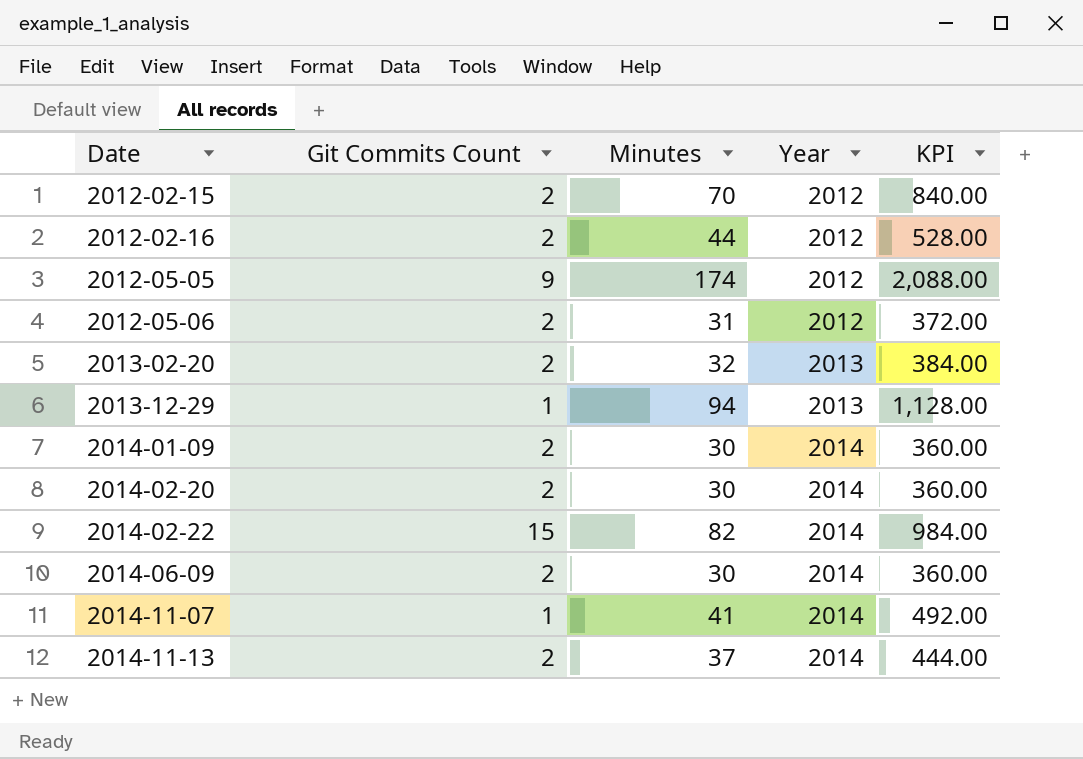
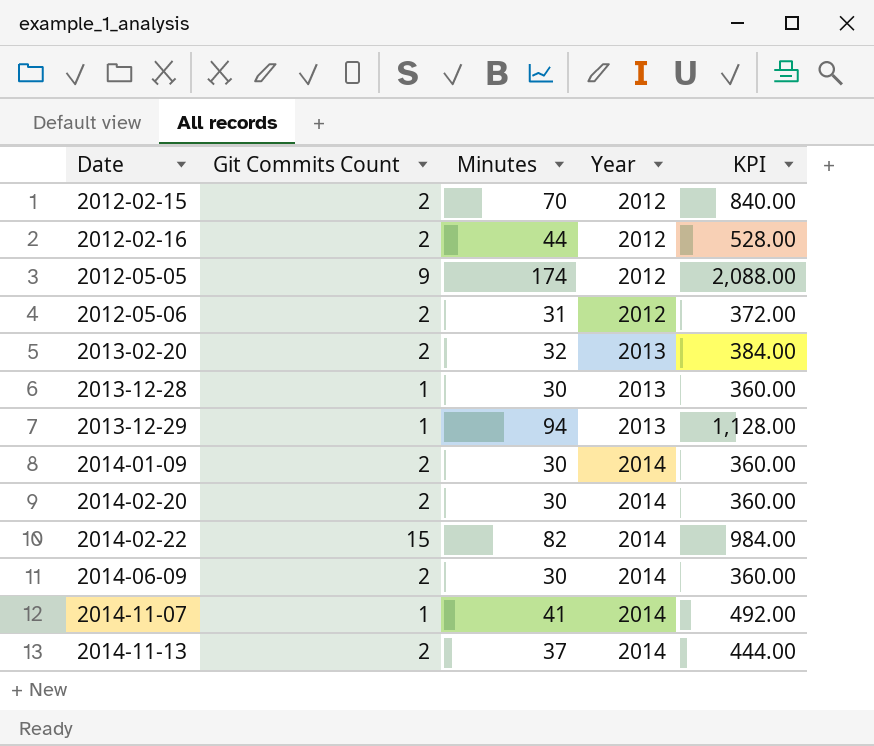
row 2013-12-28: none -> 1 | 30 | 2013 | 360.00

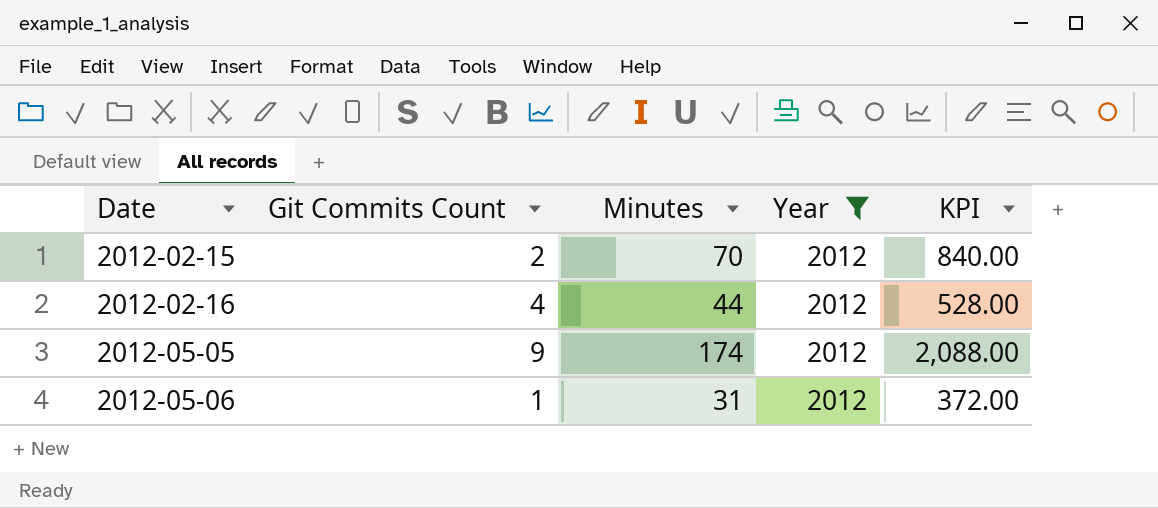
filter: none -> Year = 2012
2012-02-16 | Git Commits Count: 2 -> 4
2012-05-06 | Git Commits Count: 2 -> 1

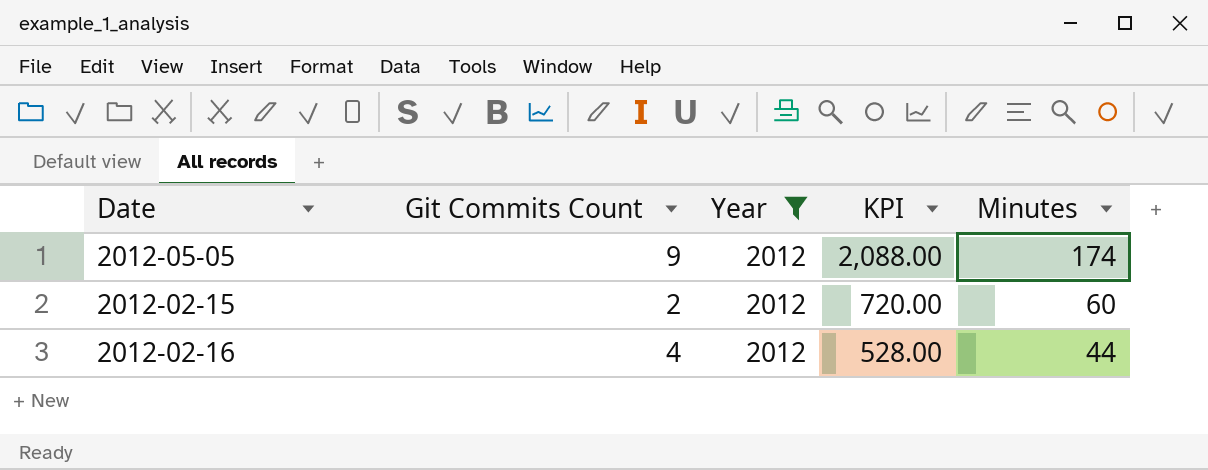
row order: Date ascending -> KPI descending
column Minutes | position: 3 -> 5
row 2012-05-06: 1 | 31 | 2012 | 372.00 -> none
2012-02-15 | KPI: 840.00 -> 720.00
2012-02-15 | Minutes: 70 -> 60

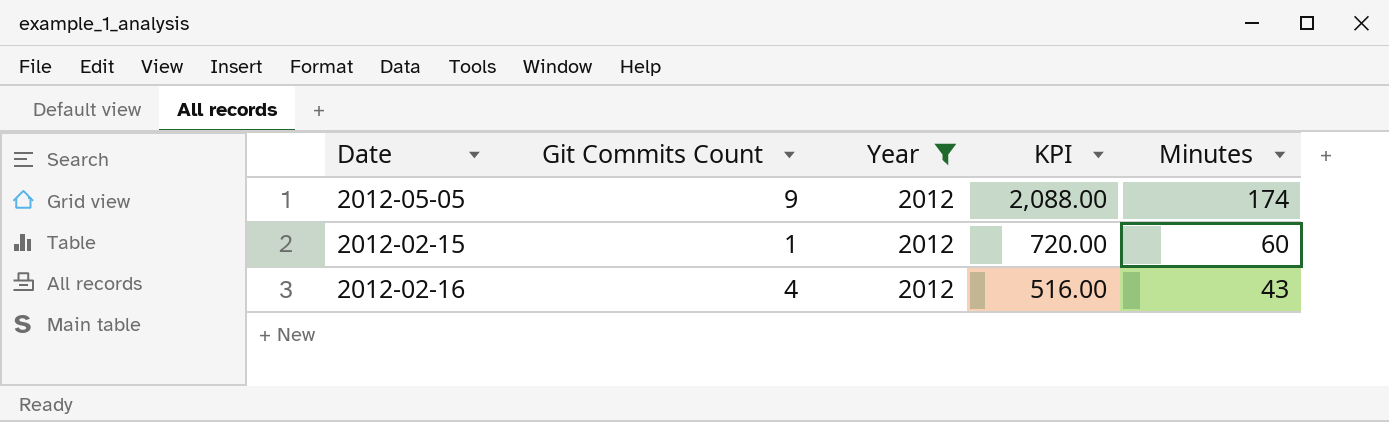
2012-02-15 | Git Commits Count: 2 -> 1
2012-02-16 | KPI: 528.00 -> 516.00
2012-02-16 | Minutes: 44 -> 43

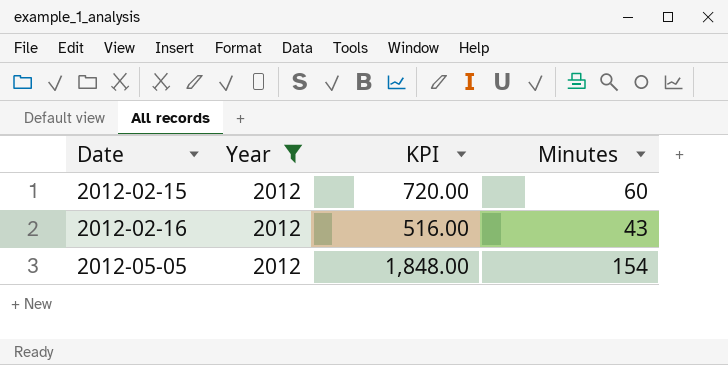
row order: KPI descending -> Date ascending
column Git Commits Count | position: 2 -> none
2012-05-05 | KPI: 2,088.00 -> 1,848.00
2012-05-05 | Minutes: 174 -> 154

